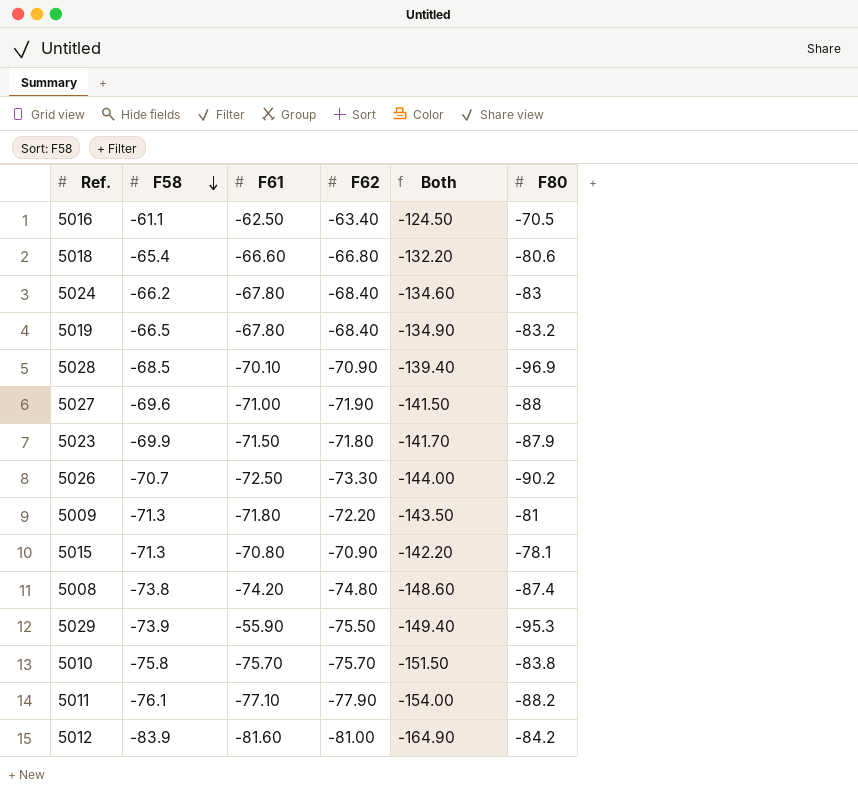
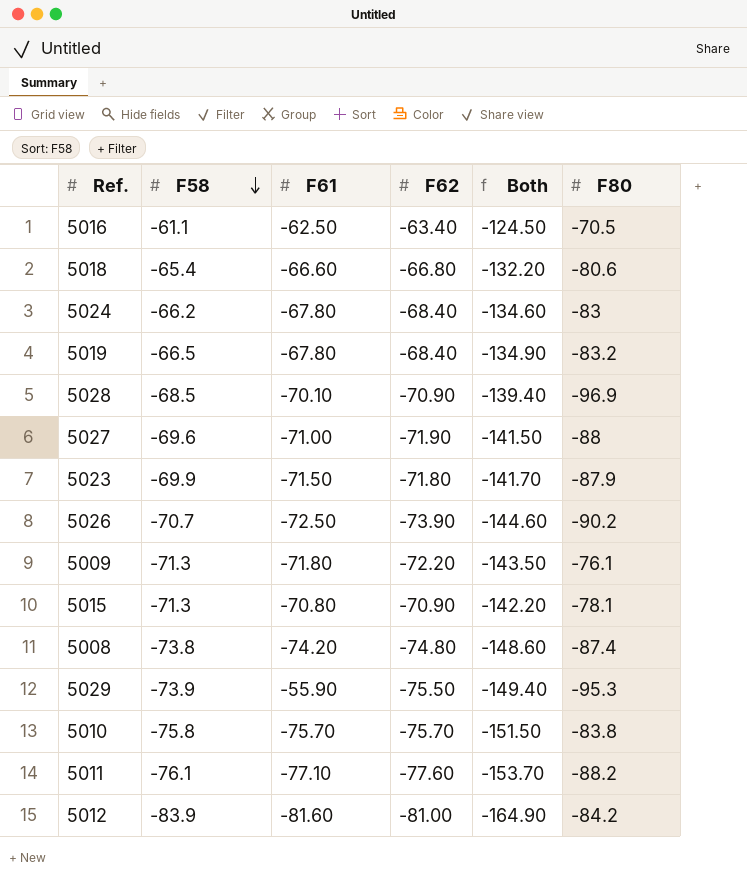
5026 | F62: -73.30 -> -73.90
5026 | Both: -144.00 -> -144.60
5009 | F80: -81 -> -76.1
5011 | F62: -77.90 -> -77.60
5011 | Both: -154.00 -> -153.70

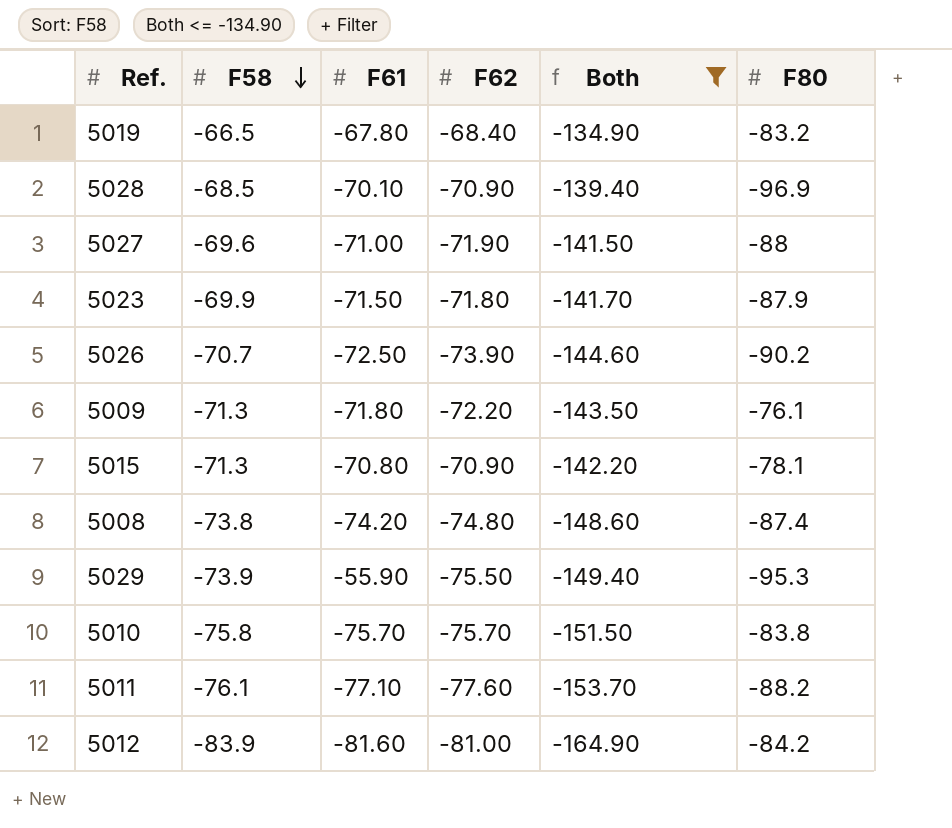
filter: none -> Both <= -134.90

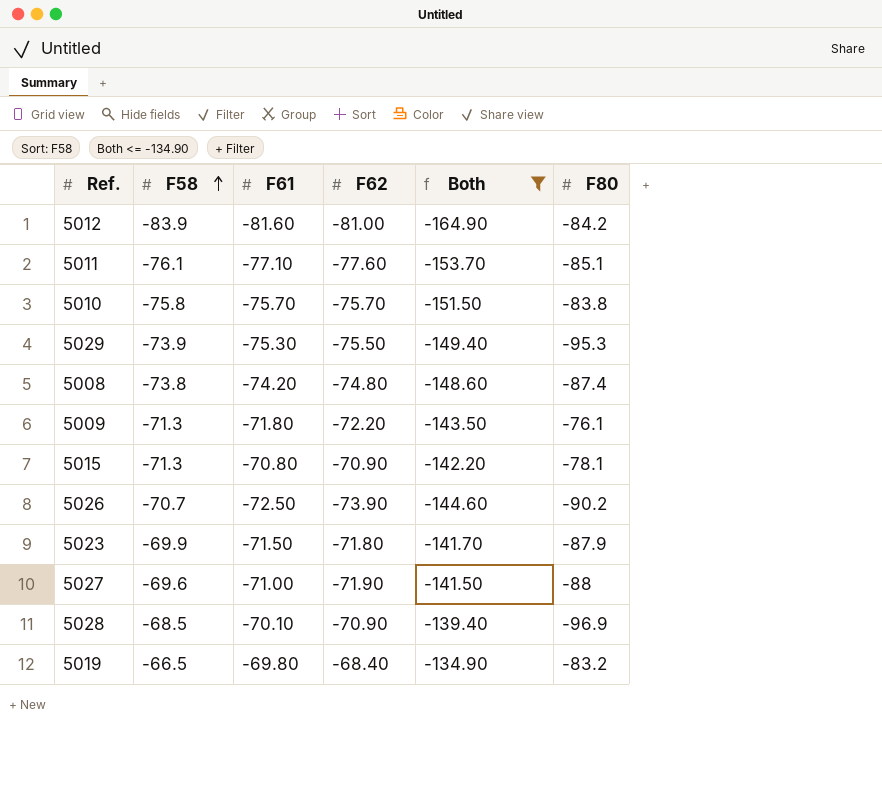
row order: F58 descending -> F58 ascending
5011 | F80: -88.2 -> -85.1
5029 | F61: -55.90 -> -75.30
5019 | F61: -67.80 -> -69.80

